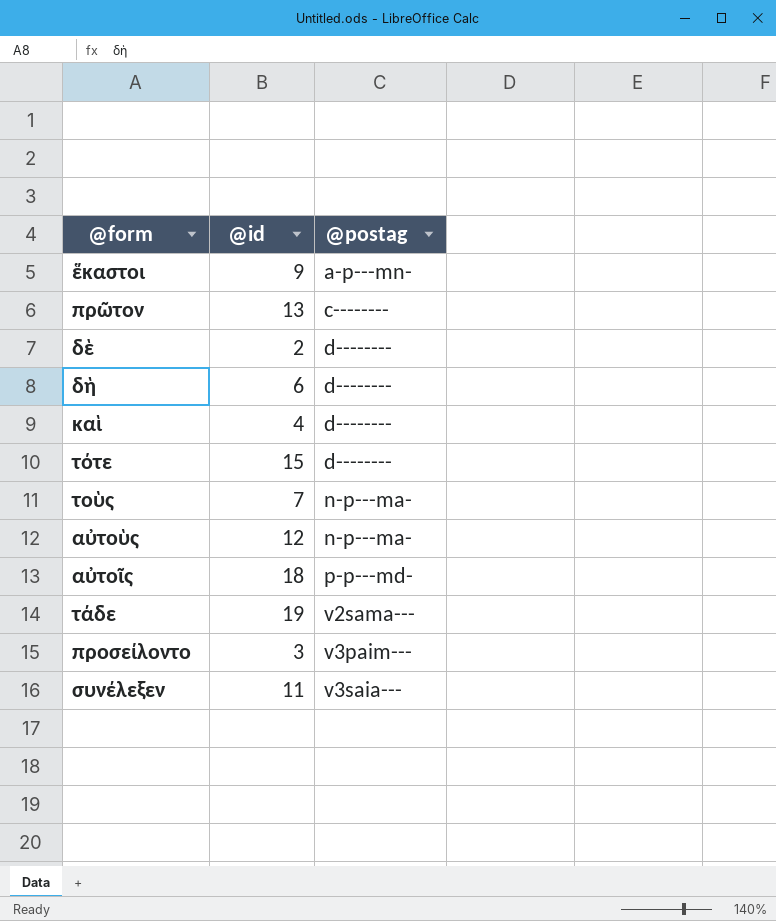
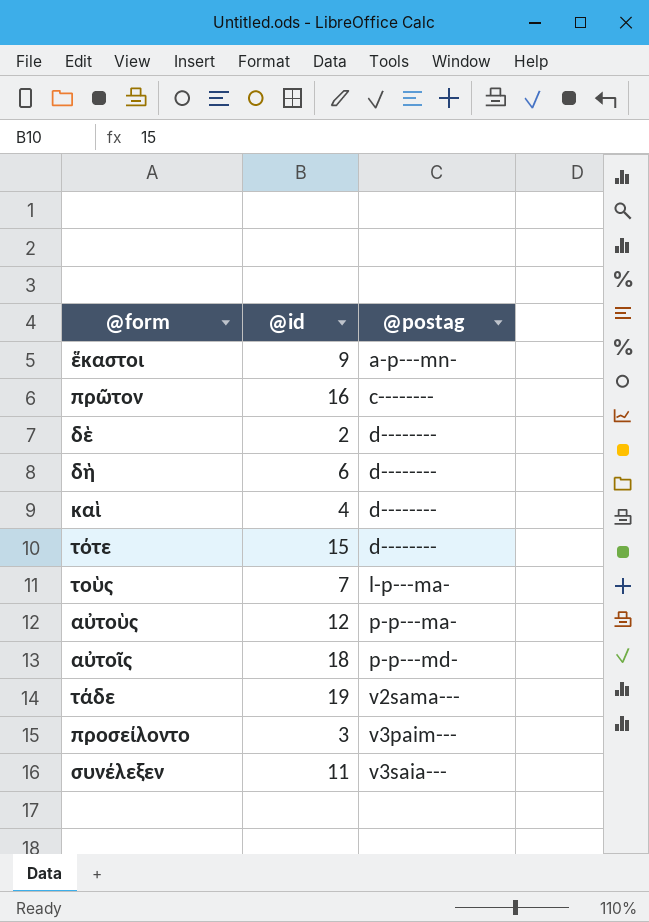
πρῶτον | @id: 13 -> 16
τοὺς | @postag: n-p---ma- -> l-p---ma-
αὐτοὺς | @postag: n-p---ma- -> p-p---ma-

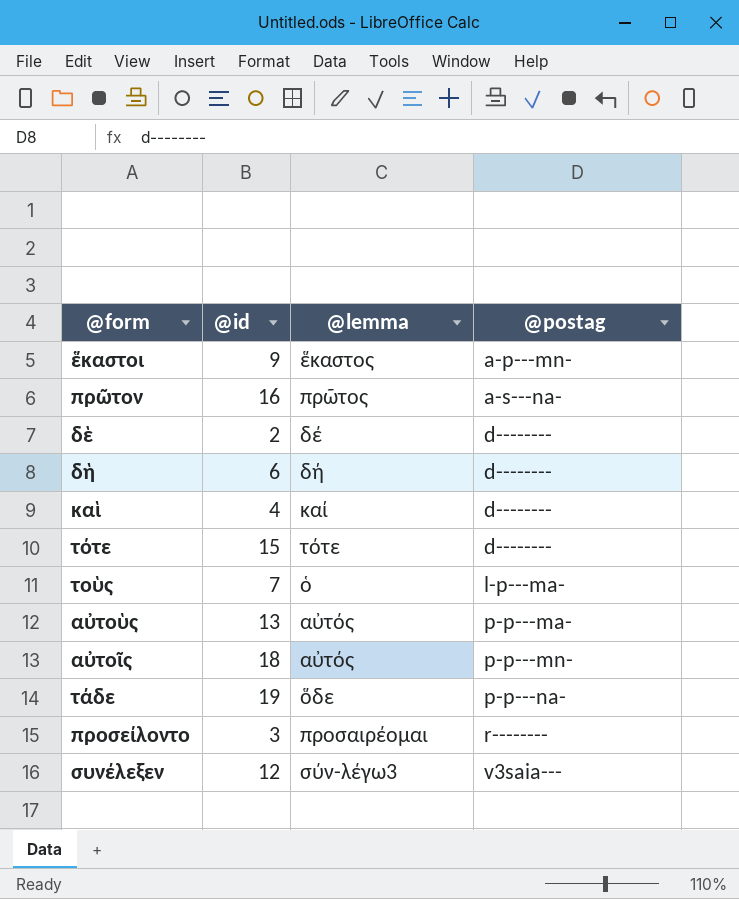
column @lemma | position: none -> 3
πρῶτον | @postag: c-------- -> a-s---na-
αὐτοὺς | @id: 12 -> 13
αὐτοῖς | @postag: p-p---md- -> p-p---mn-
τάδε | @postag: v2sama--- -> p-p---na-
προσείλοντο | @postag: v3paim--- -> r--------
συνέλεξεν | @id: 11 -> 12

